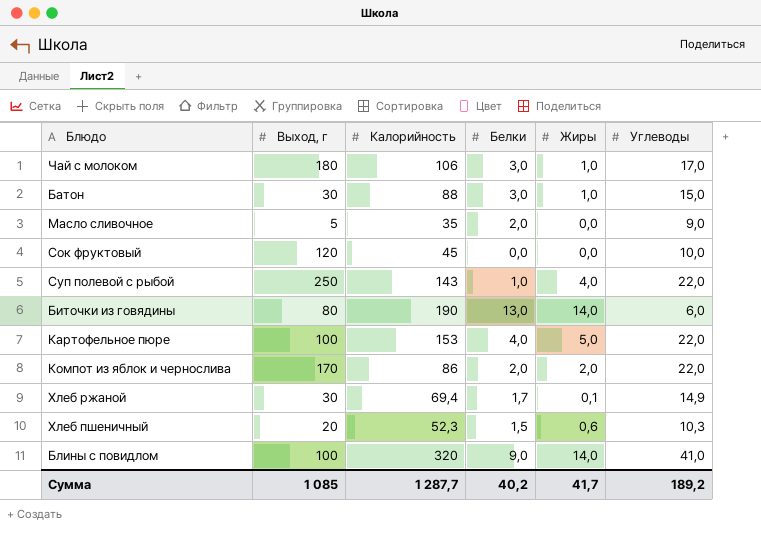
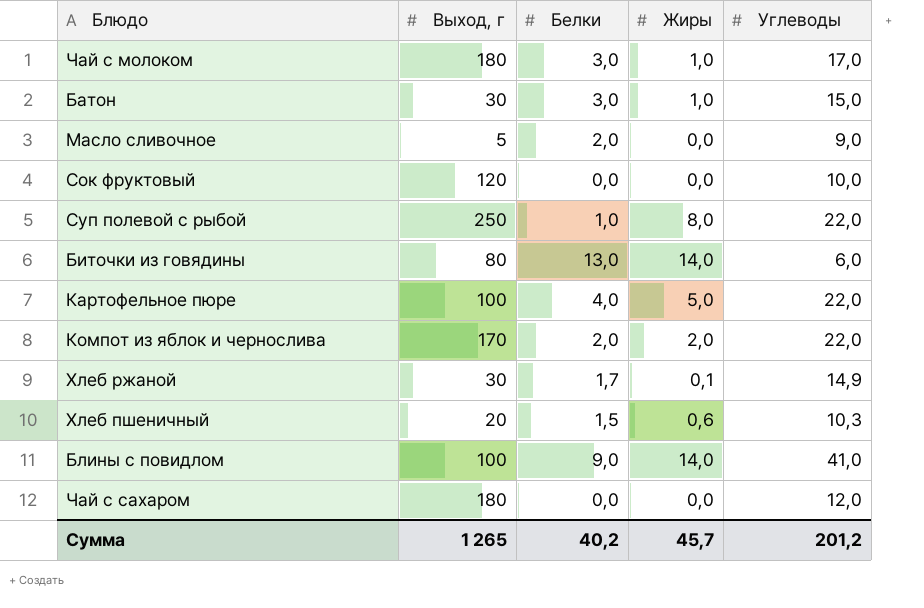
column Калорийность | position: 3 -> none
Суп полевой с рыбой | Жиры: 4,0 -> 8,0
row Чай с сахаром: none -> 180 | 0,0 | 0,0 | 12,0
Сумма | Выход, г: 1 085 -> 1 265
Сумма | Жиры: 41,7 -> 45,7
Сумма | Углеводы: 189,2 -> 201,2

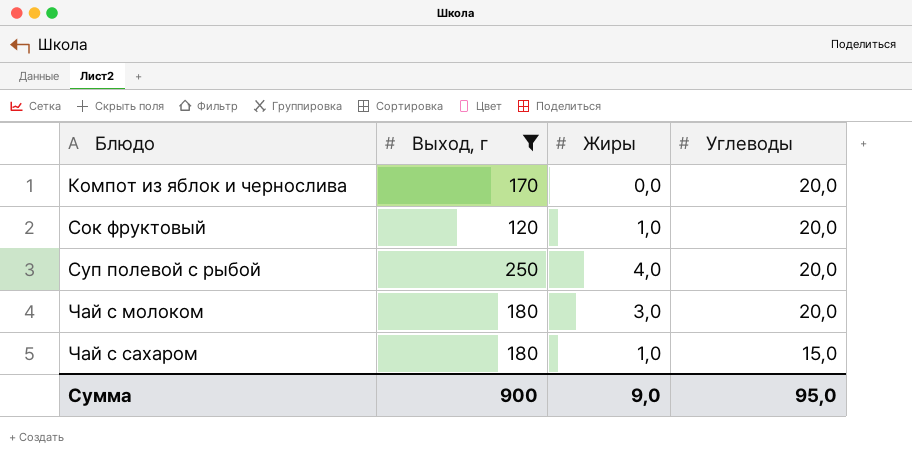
filter: none -> Выход, г >= 120
row order: none -> Блюдо ascending
column Белки | position: 3 -> none
Компот из яблок и чернослива | Жиры: 2,0 -> 0,0
Компот из яблок и чернослива | Углеводы: 22,0 -> 20,0
Сок фруктовый | Жиры: 0,0 -> 1,0
Сок фруктовый | Углеводы: 10,0 -> 20,0
Суп полевой с рыбой | Жиры: 8,0 -> 4,0
Суп полевой с рыбой | Углеводы: 22,0 -> 20,0
Чай с молоком | Жиры: 1,0 -> 3,0
Чай с молоком | Углеводы: 17,0 -> 20,0
Чай с сахаром | Жиры: 0,0 -> 1,0
Чай с сахаром | Углеводы: 12,0 -> 15,0
Сумма | Выход, г: 1 265 -> 900
Сумма | Жиры: 45,7 -> 9,0
Сумма | Углеводы: 201,2 -> 95,0

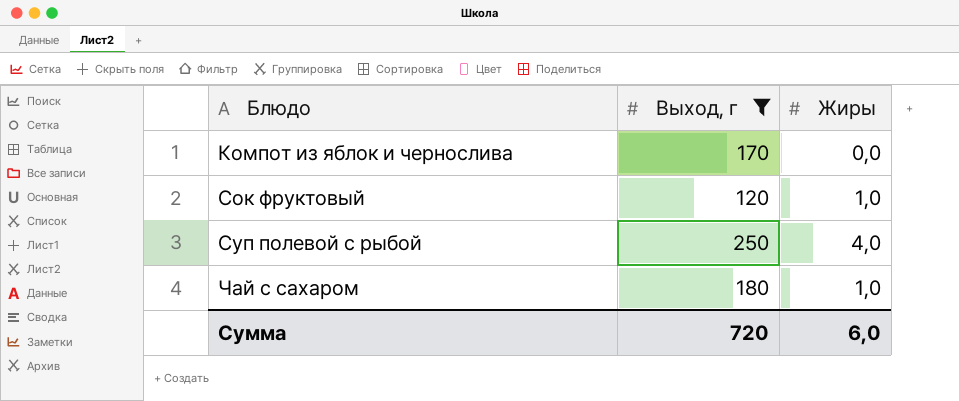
column Углеводы | position: 4 -> none
row Чай с молоком: 180 | 3,0 | 20,0 -> none
Сумма | Выход, г: 900 -> 720
Сумма | Жиры: 9,0 -> 6,0

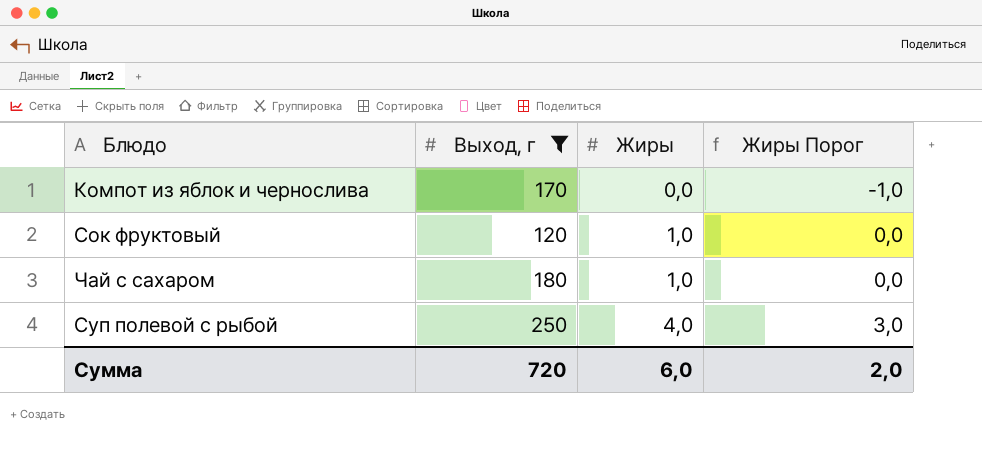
row order: Блюдо ascending -> Жиры ascending
column Жиры Порог | formula: none -> [Жиры] - 1

